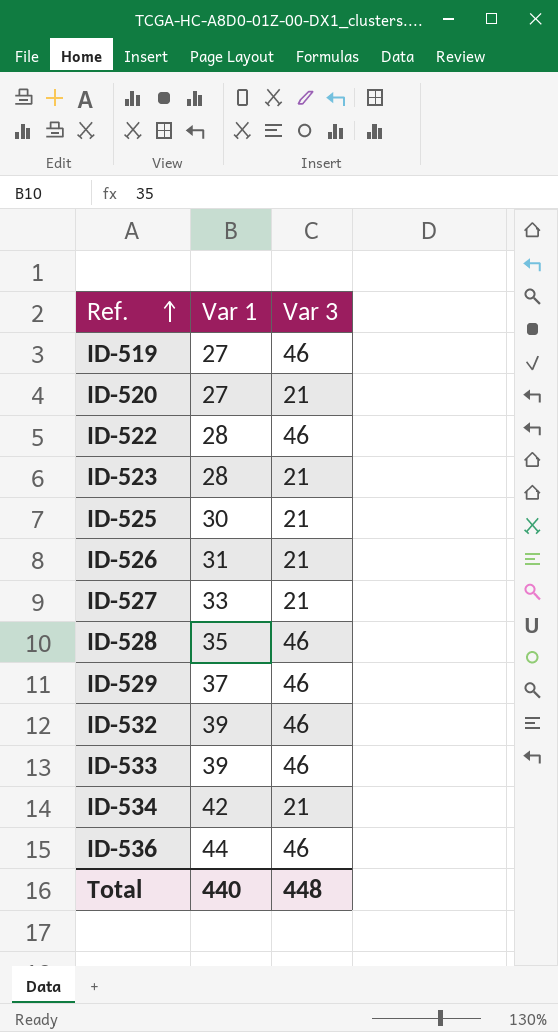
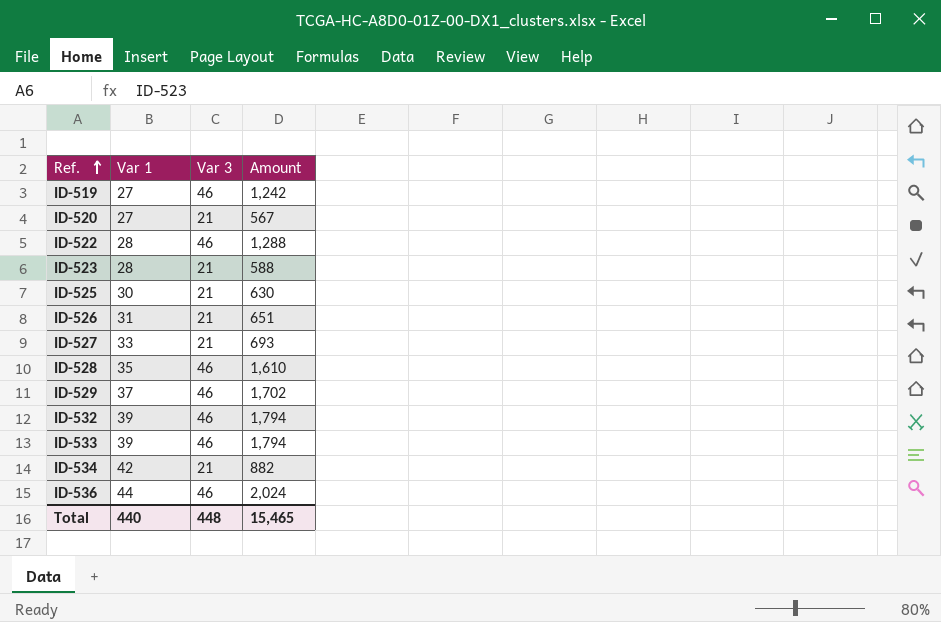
column Amount | formula: none -> [Var 1] * [Var 3]

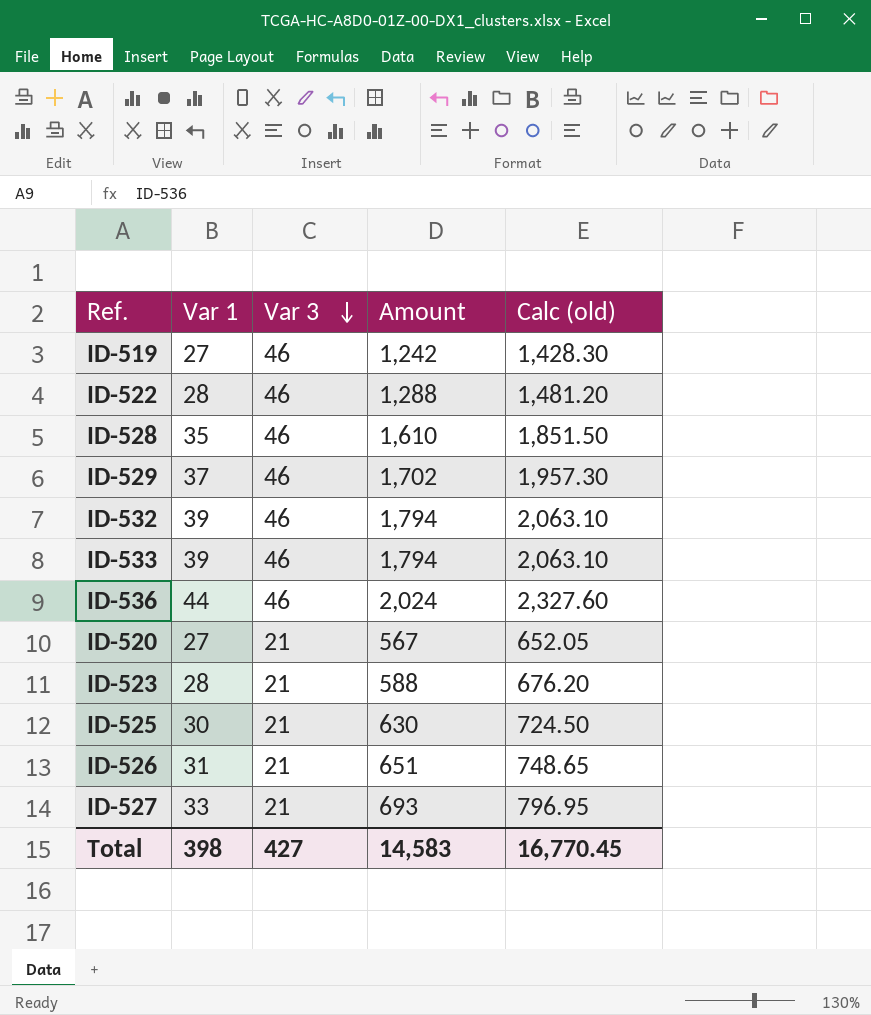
row order: Ref. ascending -> Var 3 descending
column Calc (old) | formula: none -> [Amount] * 1.15
row ID-534: 42 | 21 | 882 -> none
Total | Var 1: 440 -> 398
Total | Var 3: 448 -> 427
Total | Amount: 15,465 -> 14,583

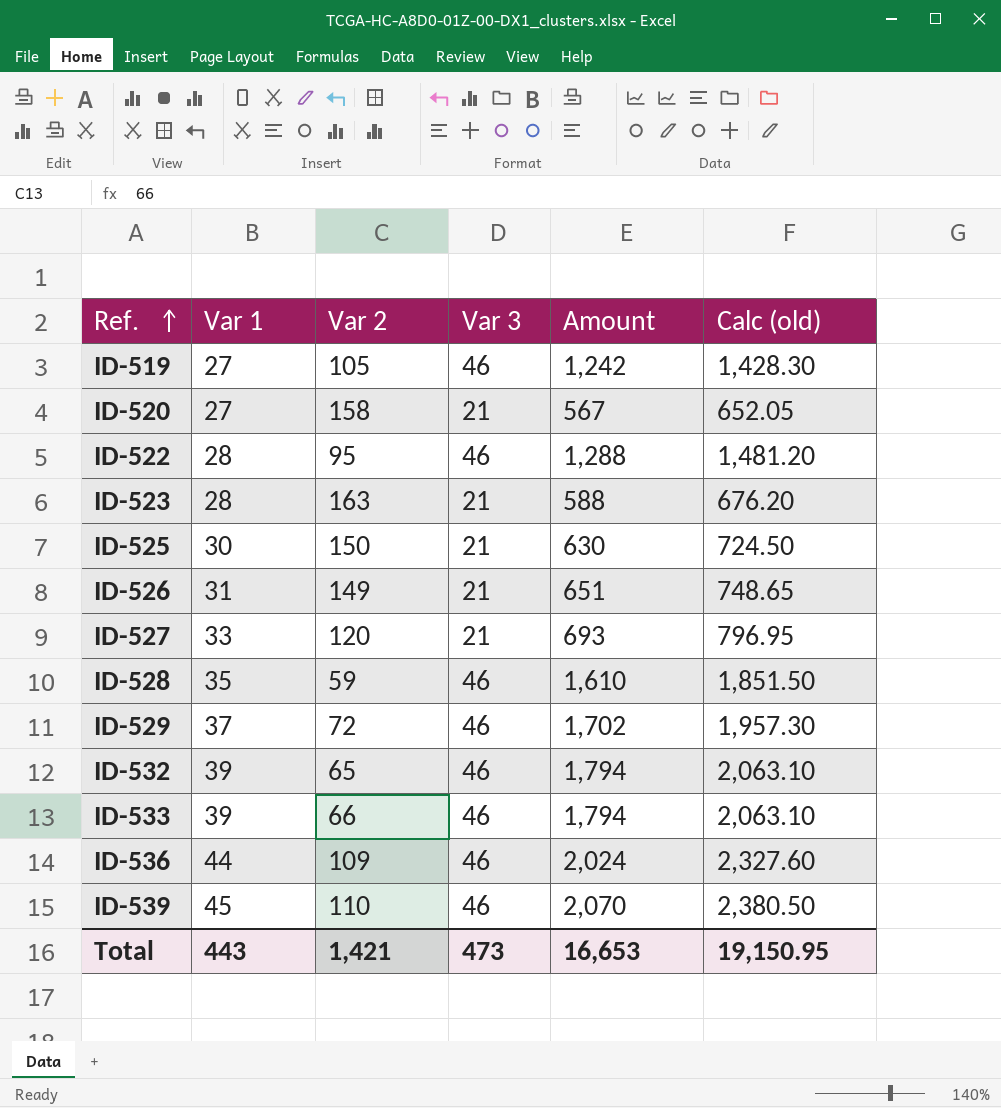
row order: Var 3 descending -> Ref. ascending
column Var 2 | position: none -> 3
row ID-539: none -> 45 | 110 | 46 | 2,070 | 2,380.50
Total | Var 1: 398 -> 443
Total | Var 3: 427 -> 473
Total | Amount: 14,583 -> 16,653
Total | Calc (old): 16,770.45 -> 19,150.95

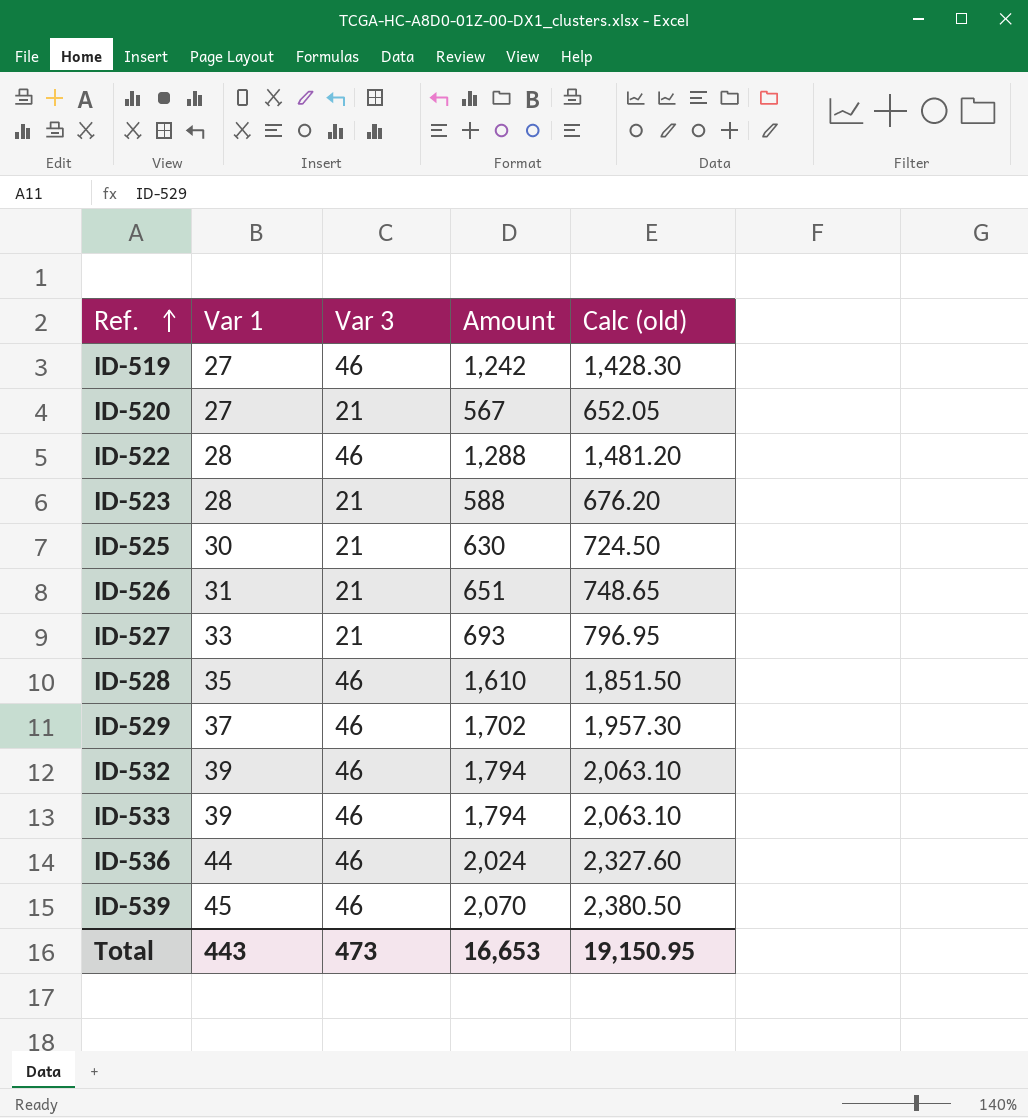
column Var 2 | position: 3 -> none

